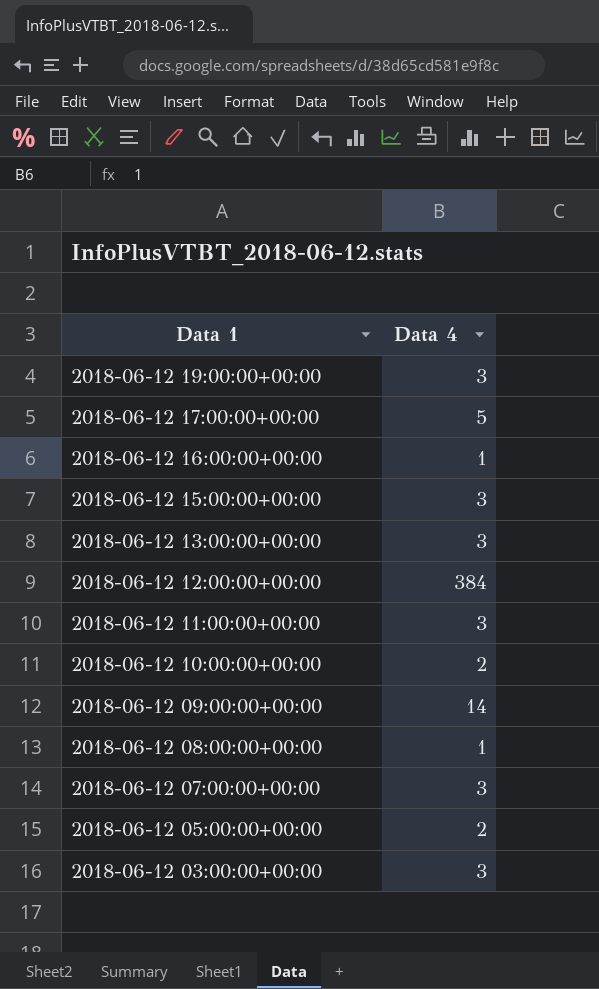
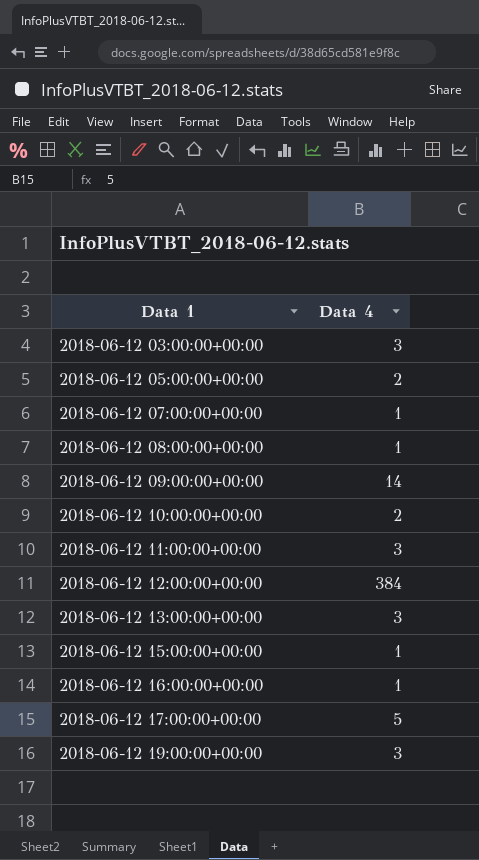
row order: Data 1 descending -> Data 1 ascending
2018-06-12 07:00:00+00:00 | Data 4: 3 -> 1
2018-06-12 15:00:00+00:00 | Data 4: 3 -> 1

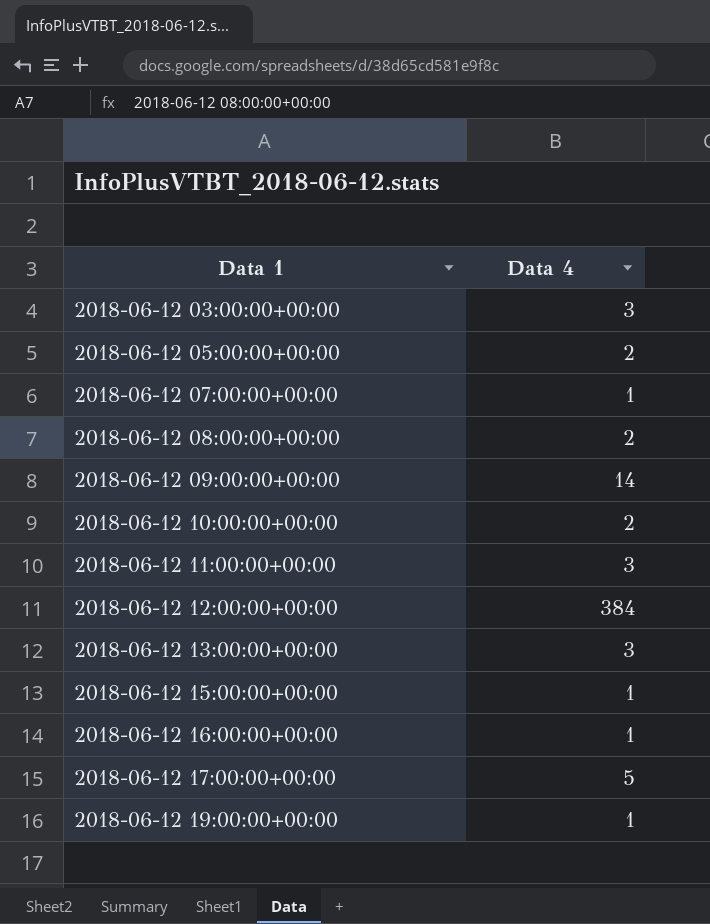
2018-06-12 08:00:00+00:00 | Data 4: 1 -> 2
2018-06-12 19:00:00+00:00 | Data 4: 3 -> 1

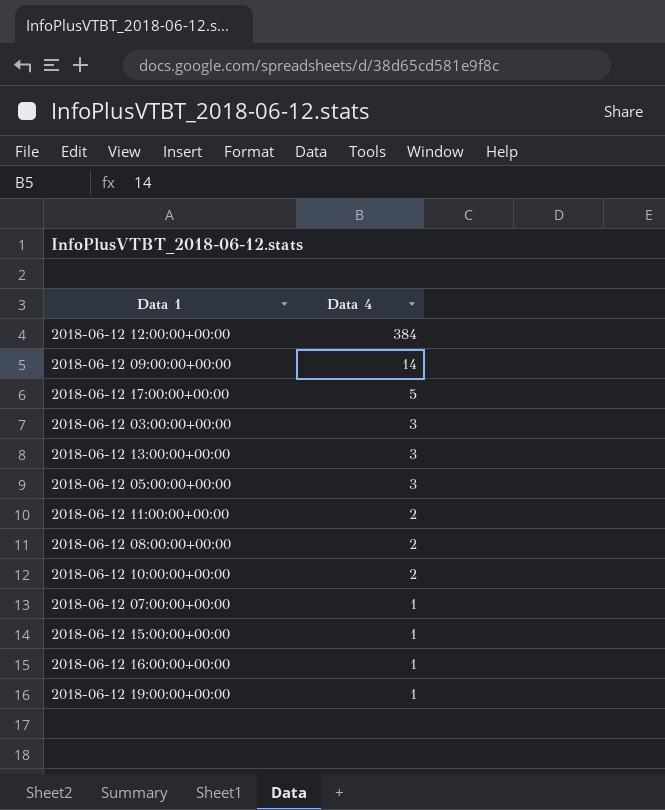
row order: Data 1 ascending -> Data 4 descending
2018-06-12 05:00:00+00:00 | Data 4: 2 -> 3
2018-06-12 11:00:00+00:00 | Data 4: 3 -> 2

